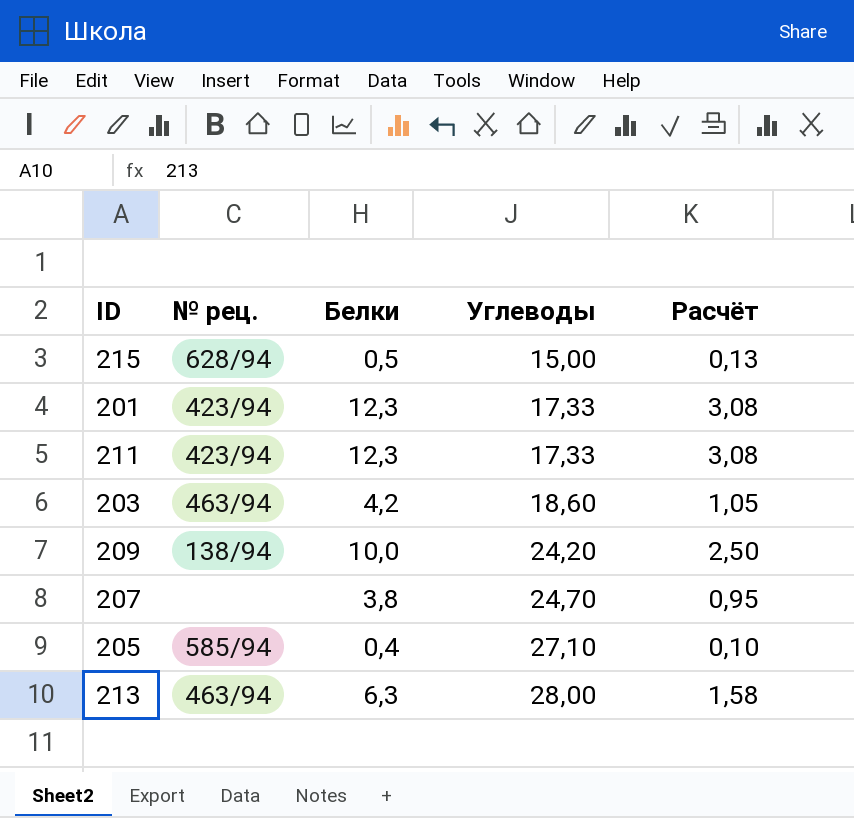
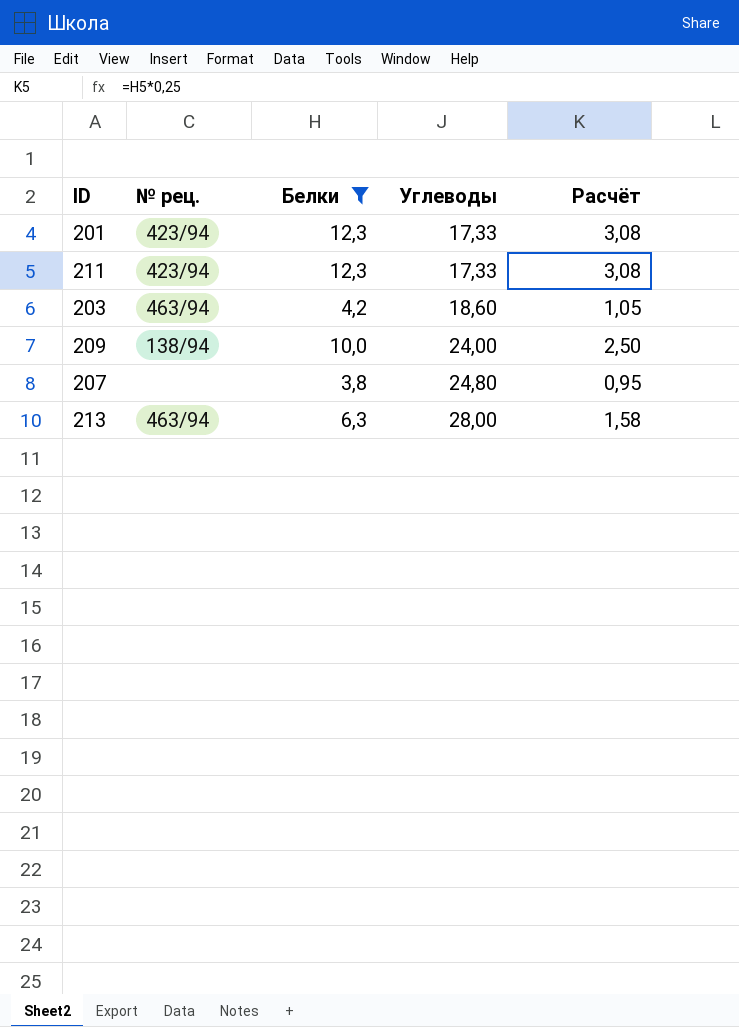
filter: none -> Белки >= 3,8
209 | Углеводы: 24,20 -> 24,00
207 | Углеводы: 24,70 -> 24,80

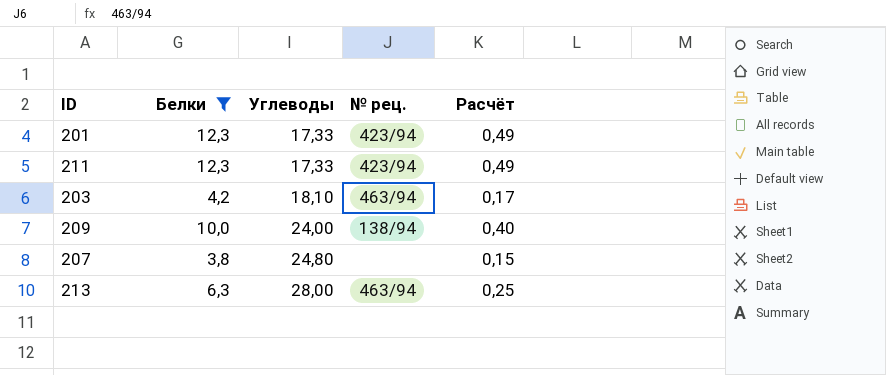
column № рец. | position: 2 -> 4
column Расчёт | formula: [Белки] * 0,25 -> [Белки] * 0,04
203 | Углеводы: 18,60 -> 18,10

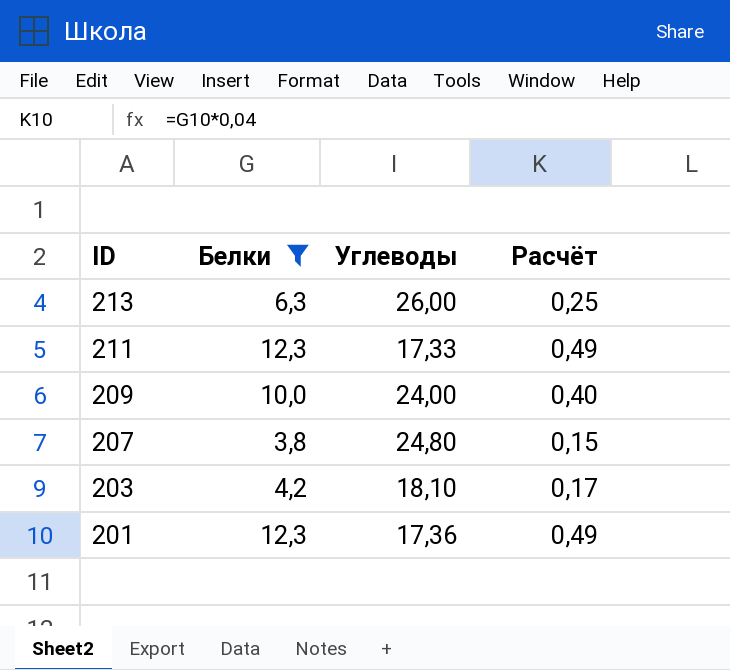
row order: Углеводы ascending -> ID descending
column № рец. | position: 4 -> none
213 | Углеводы: 28,00 -> 26,00
201 | Углеводы: 17,33 -> 17,36

